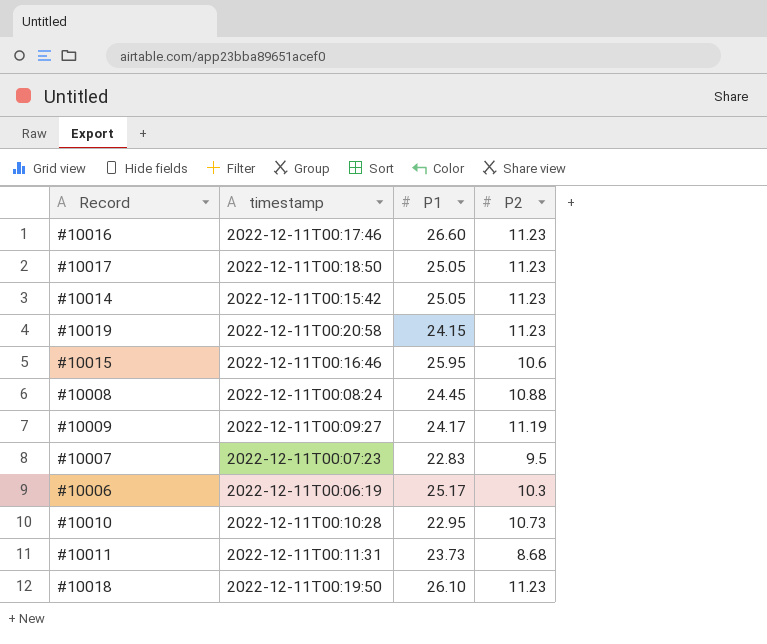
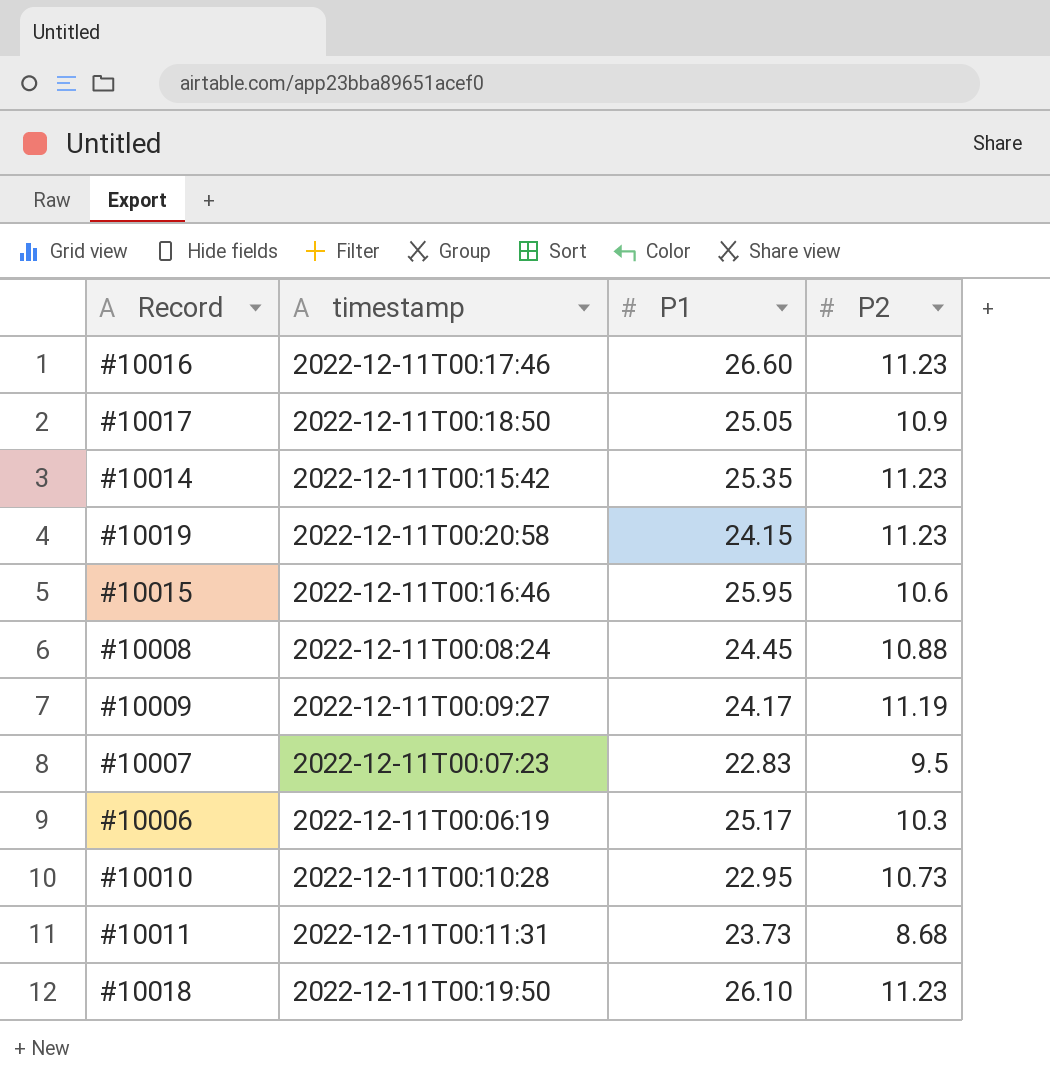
#10017 | P2: 11.23 -> 10.9
#10014 | P1: 25.05 -> 25.35

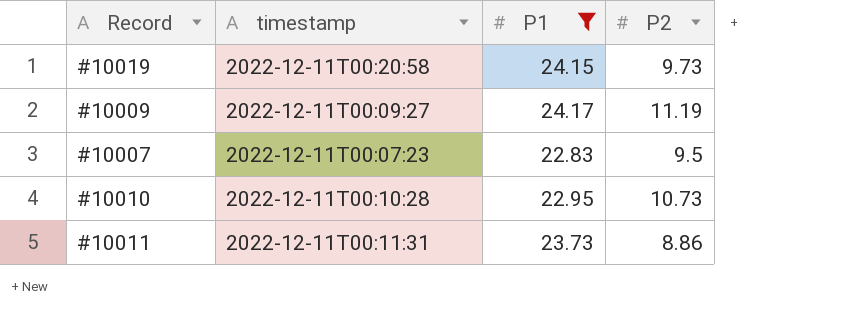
filter: none -> P1 <= 24.17
#10019 | P2: 11.23 -> 9.73
#10011 | P2: 8.68 -> 8.86

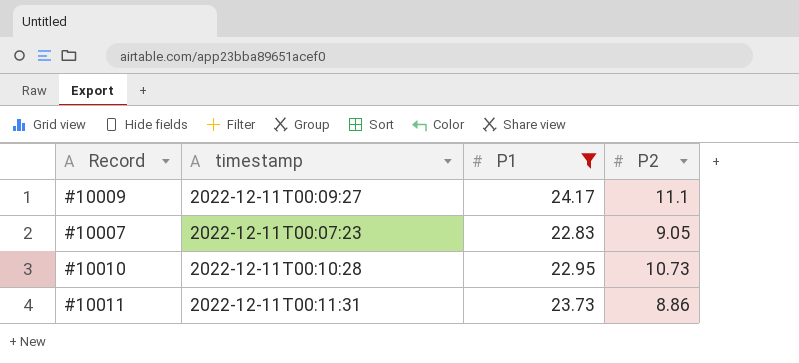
row #10019: 2022-12-11T00:20:58 | 24.15 | 9.73 -> none
#10009 | P2: 11.19 -> 11.1
#10007 | P2: 9.5 -> 9.05

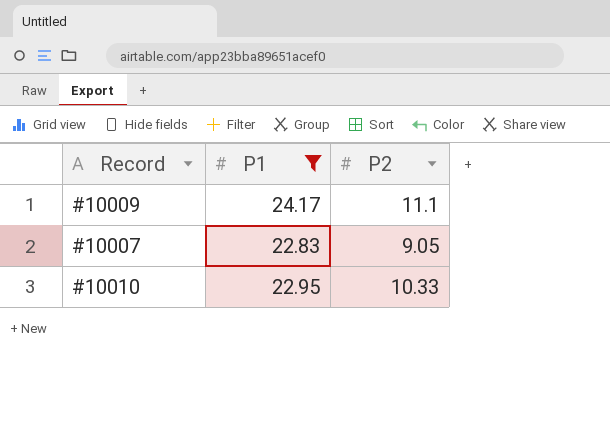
column timestamp | position: 2 -> none
row #10011: 2022-12-11T00:11:31 | 23.73 | 8.86 -> none
#10010 | P2: 10.73 -> 10.33

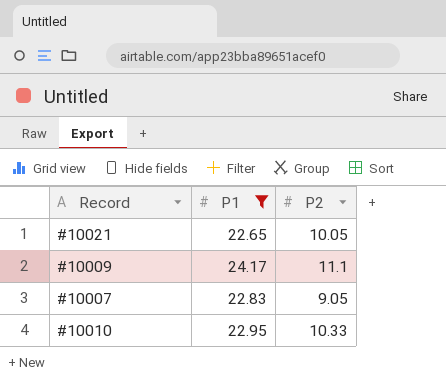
row #10021: none -> 22.65 | 10.05

